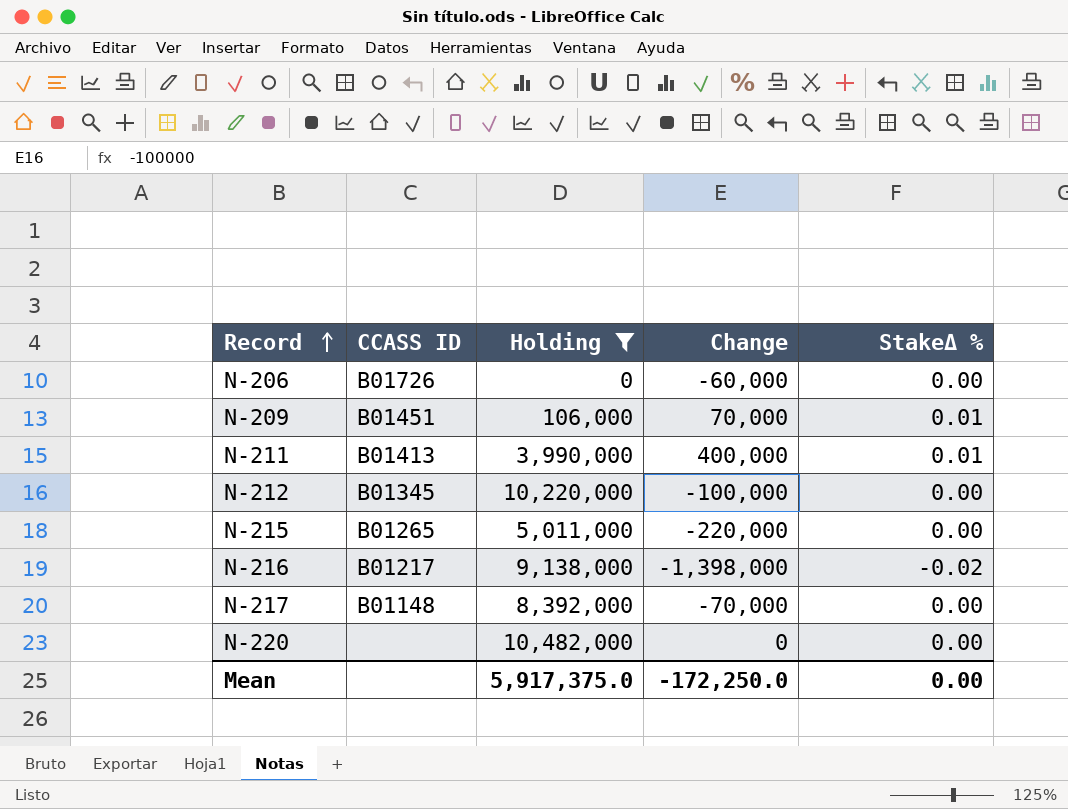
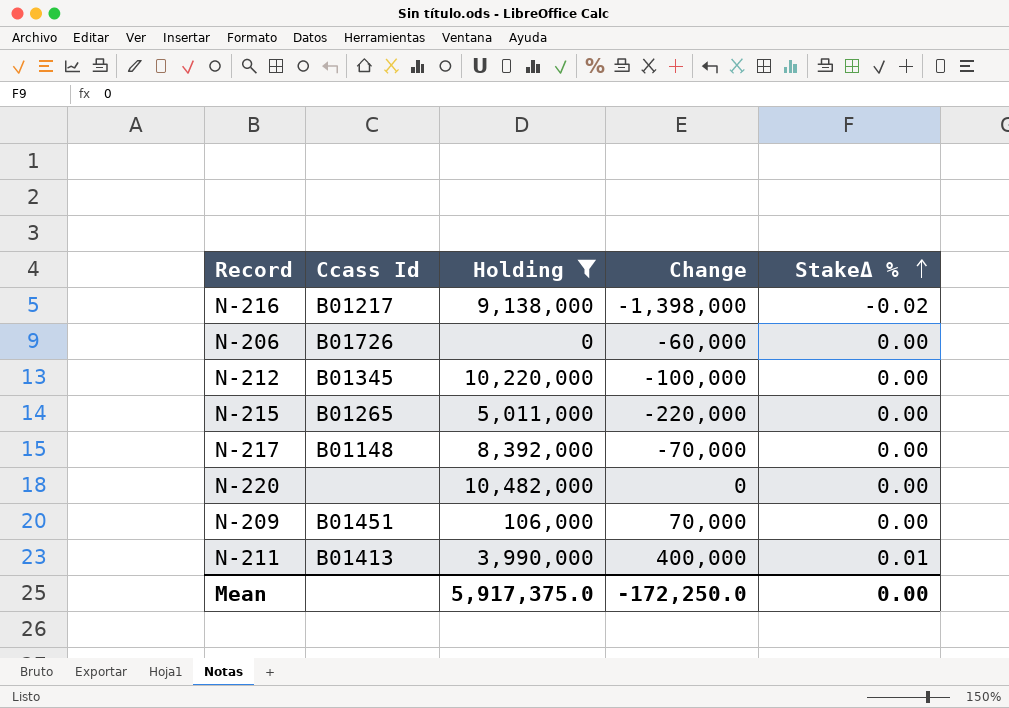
row order: Record ascending -> StakeΔ % ascending
column name: CCASS ID -> Ccass Id
N-209 | StakeΔ %: 0.01 -> 0.00

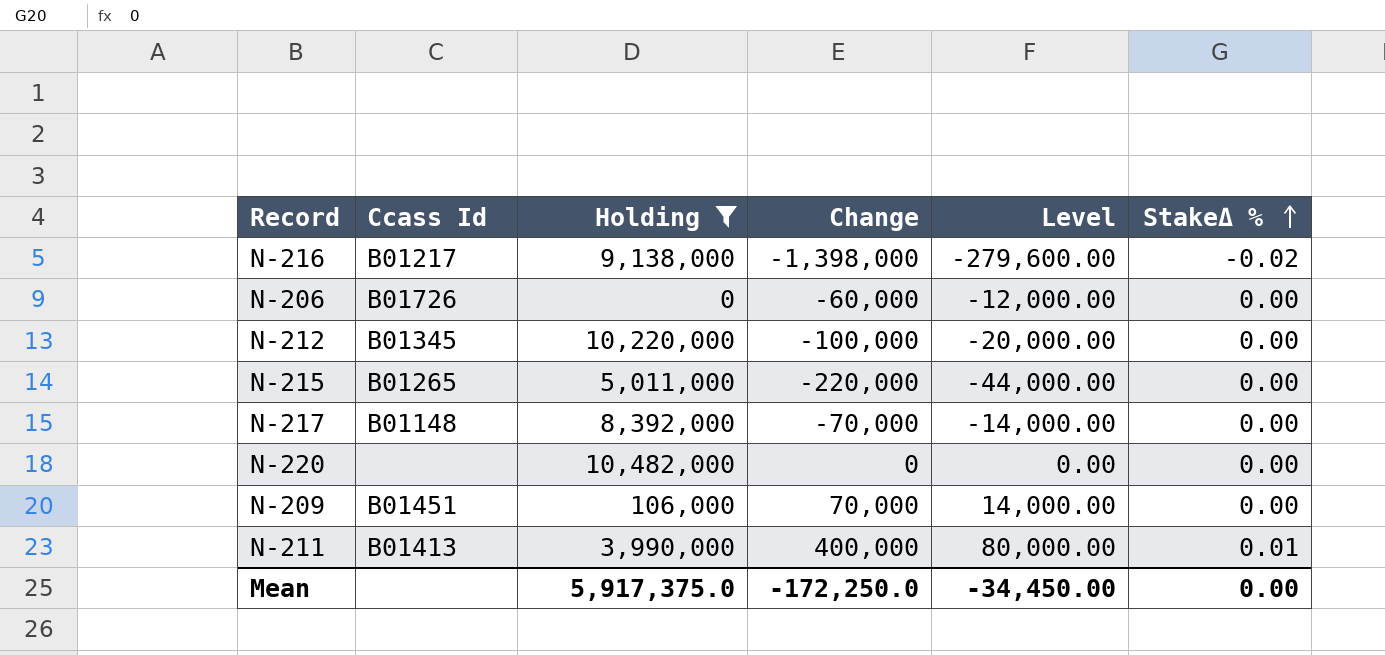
column Level | formula: none -> [Change] * 0.2

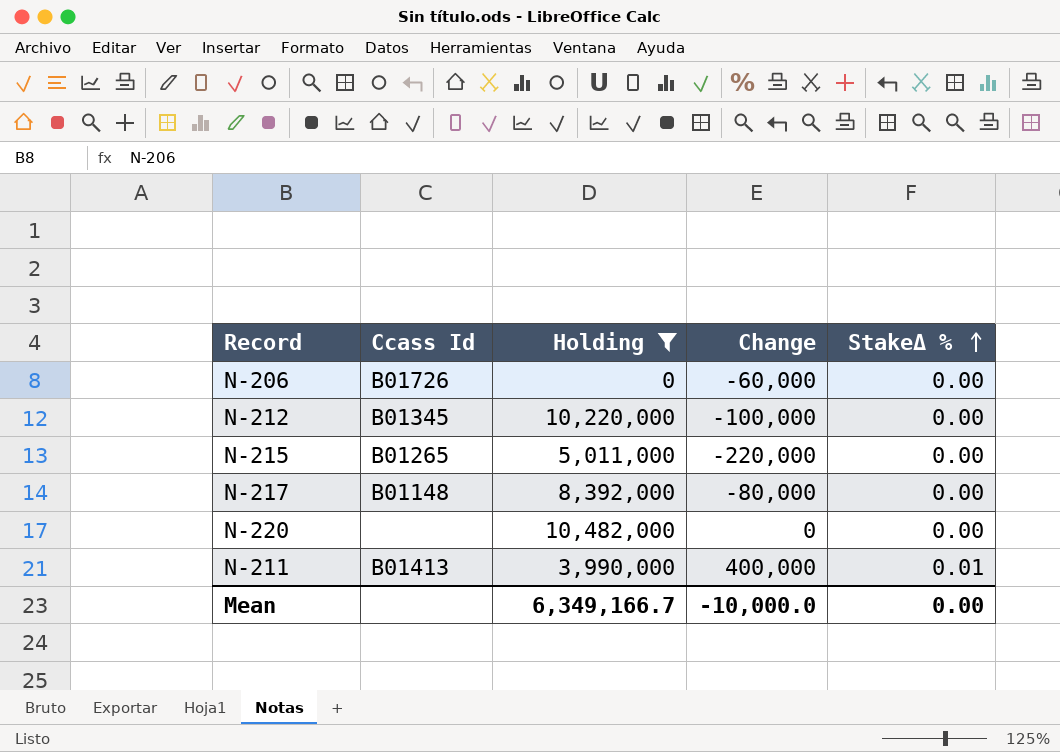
column Level | formula: [Change] * 0.2 -> none
row N-216: B01217 | 9,138,000 | -1,398,000 | -279,600.00 | -0.02 -> none
row N-209: B01451 | 106,000 | 70,000 | 14,000.00 | 0.00 -> none
N-217 | Change: -70,000 -> -80,000
Mean | Holding: 5,917,375.0 -> 6,349,166.7
Mean | Change: -172,250.0 -> -10,000.0

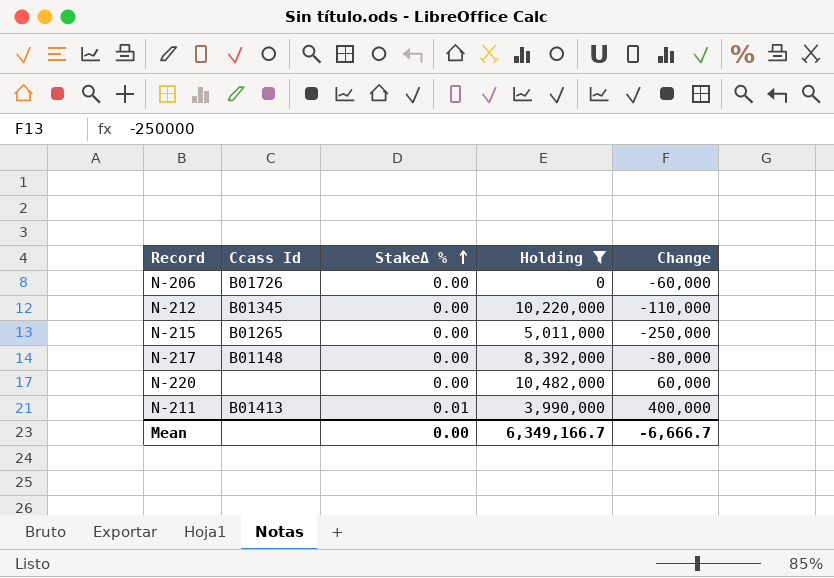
column StakeΔ % | position: 5 -> 3
N-212 | Change: -100,000 -> -110,000
N-215 | Change: -220,000 -> -250,000
N-220 | Change: 0 -> 60,000
Mean | Change: -10,000.0 -> -6,666.7

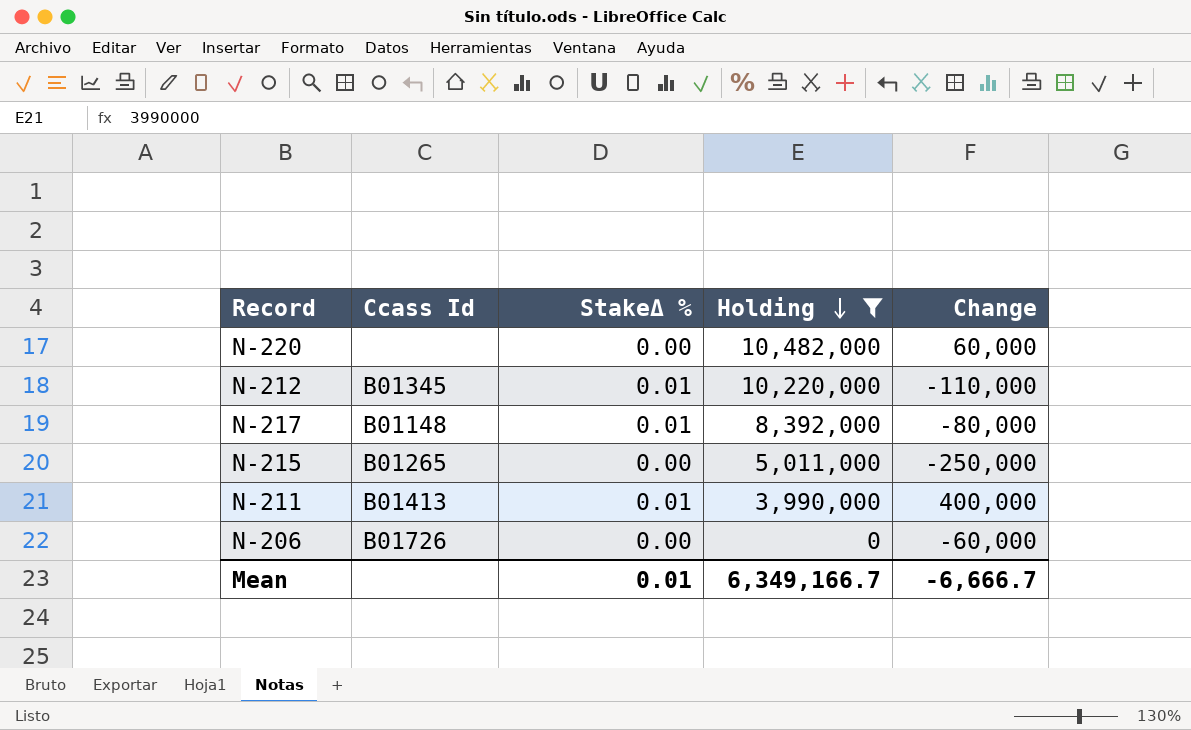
row order: StakeΔ % ascending -> Holding descending
N-212 | StakeΔ %: 0.00 -> 0.01
N-217 | StakeΔ %: 0.00 -> 0.01
Mean | StakeΔ %: 0.00 -> 0.01

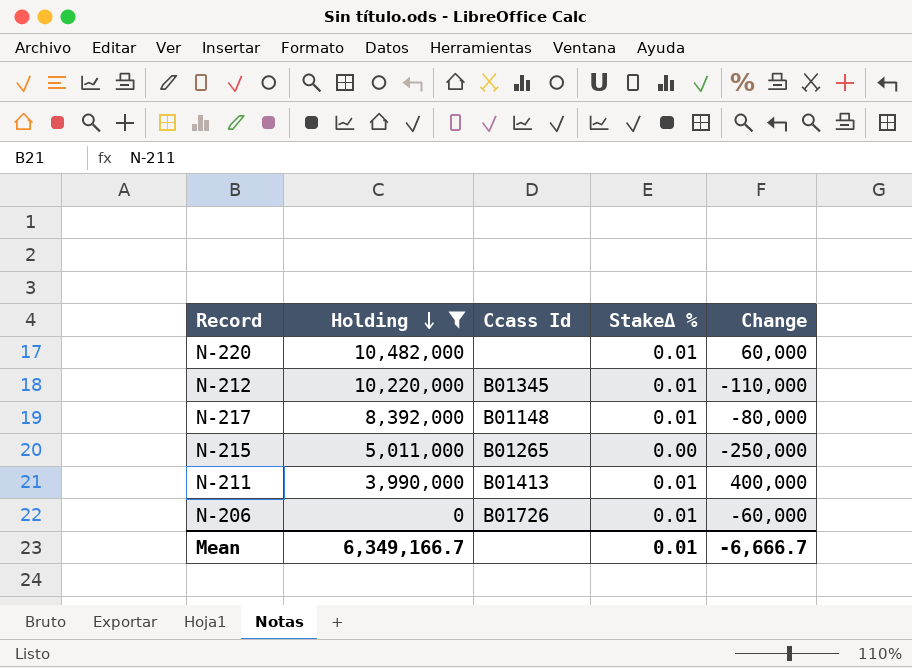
column Holding | position: 4 -> 2
N-220 | StakeΔ %: 0.00 -> 0.01
N-206 | StakeΔ %: 0.00 -> 0.01

